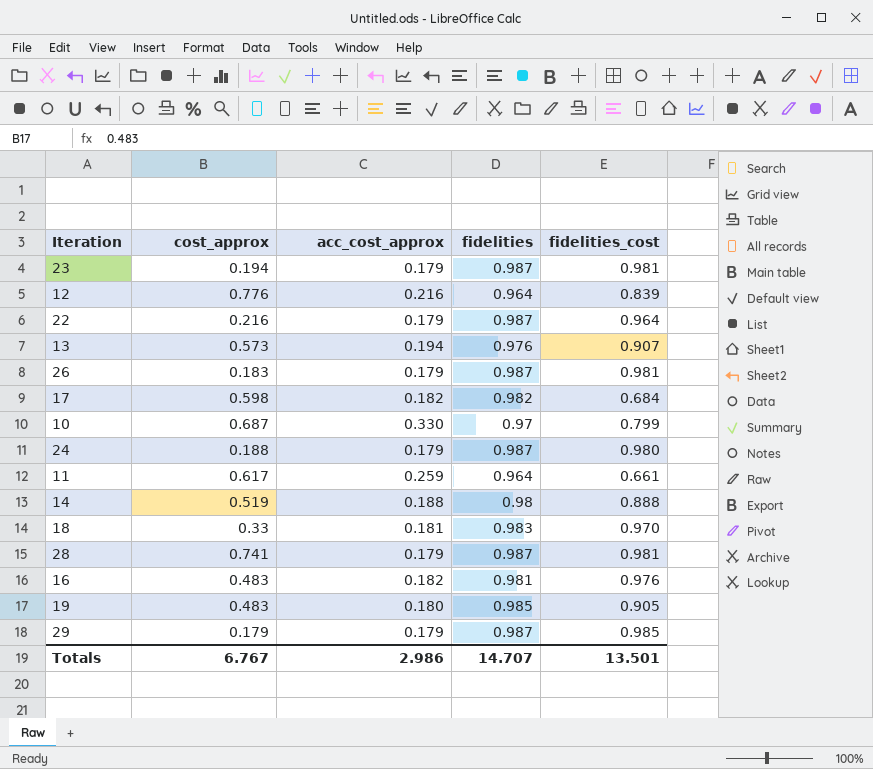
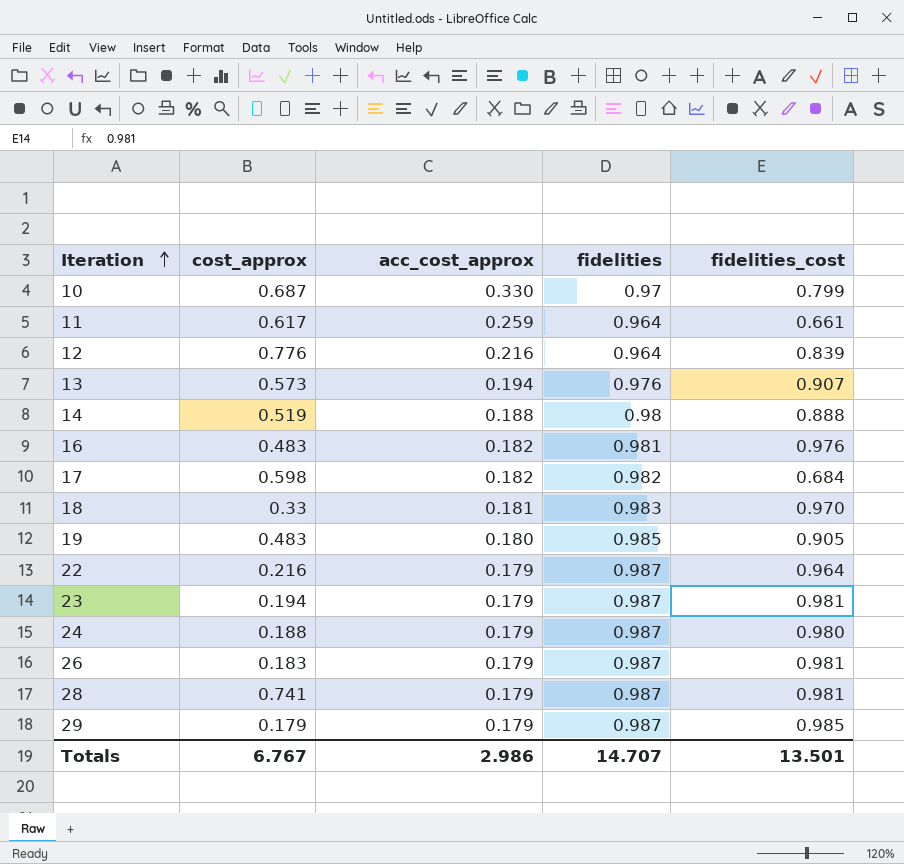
row order: none -> Iteration ascending

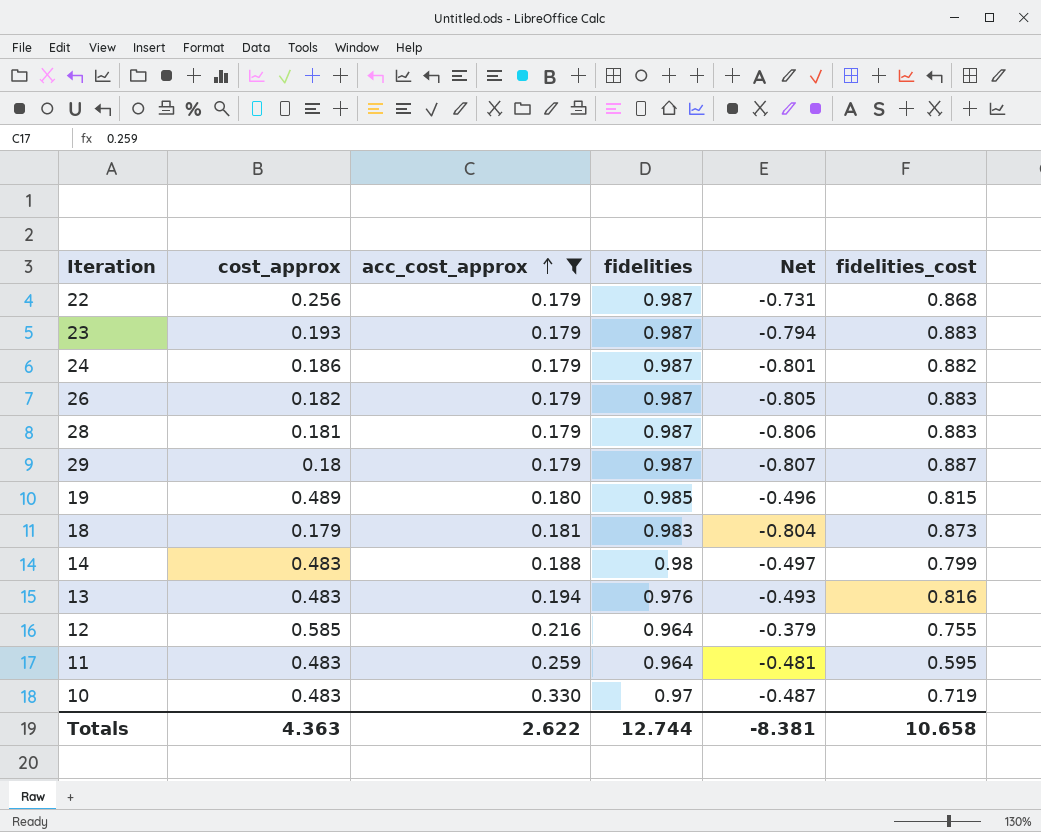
filter: none -> acc_cost_approx != 0.182
row order: Iteration ascending -> acc_cost_approx ascending
column Net | formula: none -> [cost_approx] - [fidelities]
22 | cost_approx: 0.216 -> 0.256
22 | fidelities_cost: 0.964 -> 0.868
23 | cost_approx: 0.194 -> 0.193
23 | fidelities_cost: 0.981 -> 0.883
24 | cost_approx: 0.188 -> 0.186
24 | fidelities_cost: 0.980 -> 0.882
26 | cost_approx: 0.183 -> 0.182
26 | fidelities_cost: 0.981 -> 0.883
28 | cost_approx: 0.741 -> 0.181
28 | fidelities_cost: 0.981 -> 0.883
29 | cost_approx: 0.179 -> 0.18
29 | fidelities_cost: 0.985 -> 0.887
19 | cost_approx: 0.483 -> 0.489
19 | fidelities_cost: 0.905 -> 0.815
18 | cost_approx: 0.33 -> 0.179
18 | fidelities_cost: 0.970 -> 0.873
14 | cost_approx: 0.519 -> 0.483
14 | fidelities_cost: 0.888 -> 0.799
13 | cost_approx: 0.573 -> 0.483
13 | fidelities_cost: 0.907 -> 0.816
12 | cost_approx: 0.776 -> 0.585
12 | fidelities_cost: 0.839 -> 0.755
11 | cost_approx: 0.617 -> 0.483
11 | fidelities_cost: 0.661 -> 0.595
10 | cost_approx: 0.687 -> 0.483
10 | fidelities_cost: 0.799 -> 0.719
Totals | cost_approx: 6.767 -> 4.363
Totals | acc_cost_approx: 2.986 -> 2.622
Totals | fidelities: 14.707 -> 12.744
Totals | fidelities_cost: 13.501 -> 10.658

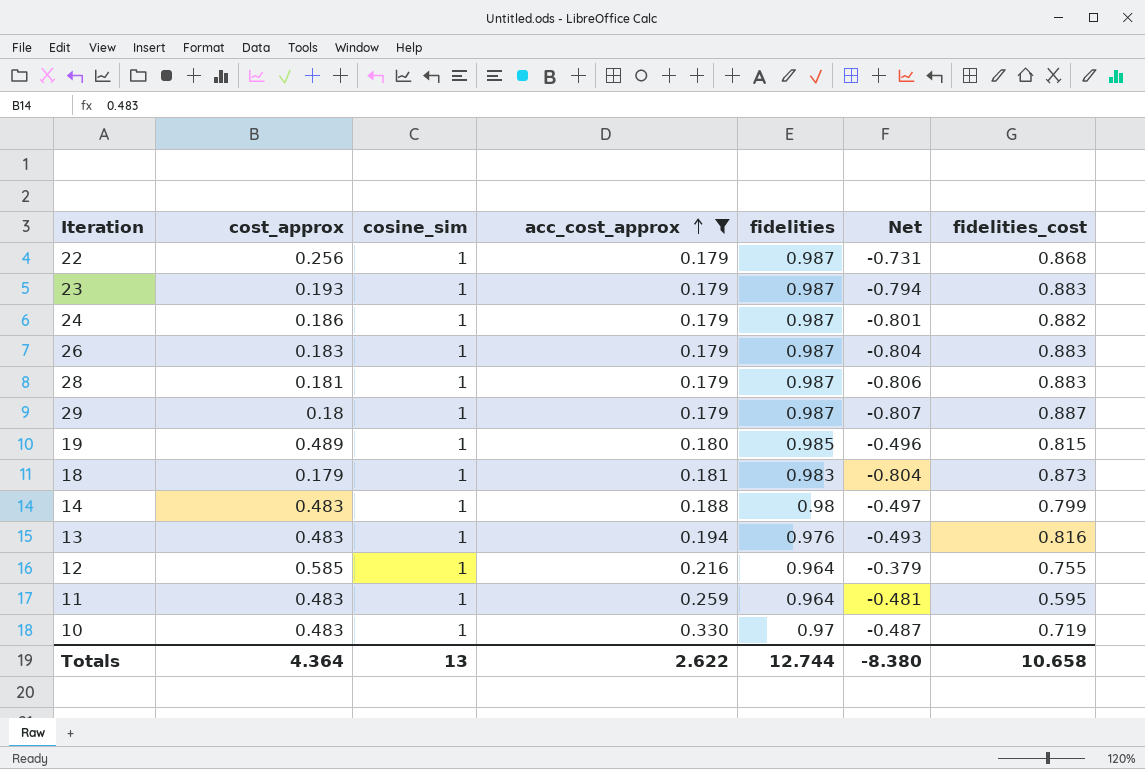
column cosine_sim | position: none -> 3
26 | cost_approx: 0.182 -> 0.183
26 | Net: -0.805 -> -0.804
Totals | cost_approx: 4.363 -> 4.364
Totals | Net: -8.381 -> -8.380

